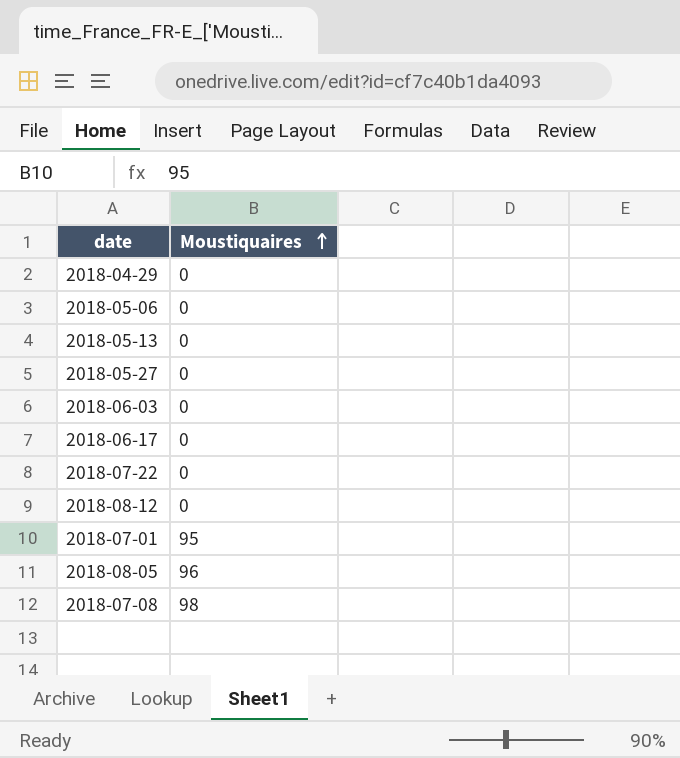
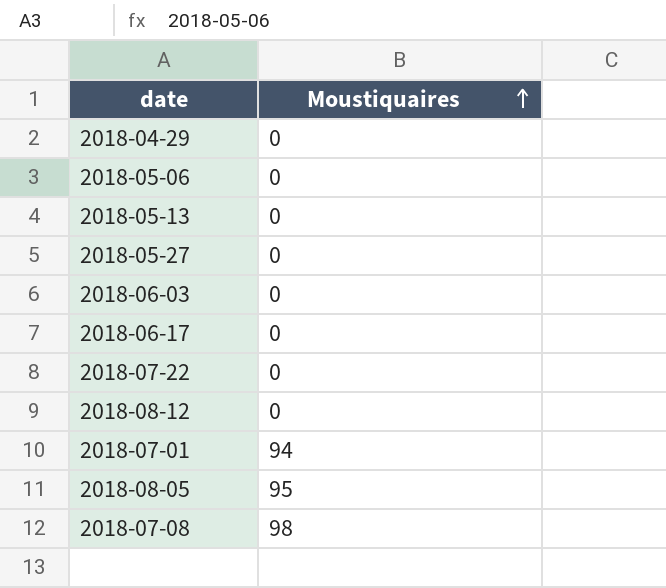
2018-07-01 | Moustiquaires: 95 -> 94
2018-08-05 | Moustiquaires: 96 -> 95

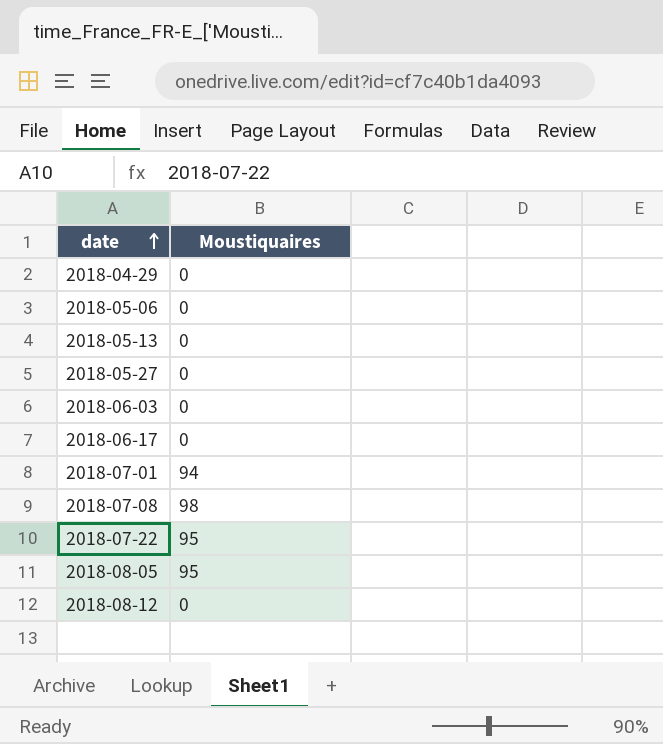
row order: Moustiquaires ascending -> date ascending
2018-07-22 | Moustiquaires: 0 -> 95

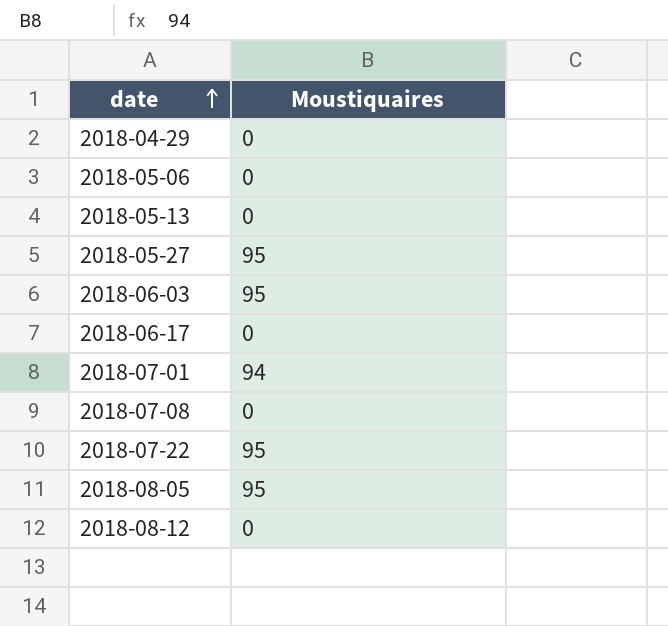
2018-05-27 | Moustiquaires: 0 -> 95
2018-06-03 | Moustiquaires: 0 -> 95
2018-07-08 | Moustiquaires: 98 -> 0

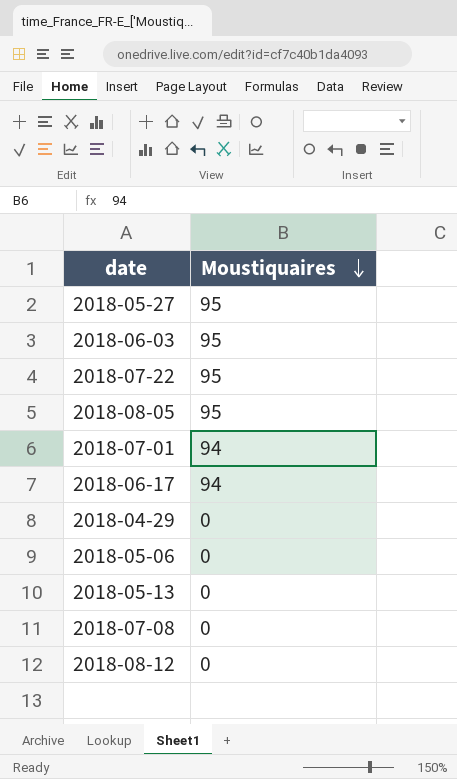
row order: date ascending -> Moustiquaires descending
2018-06-17 | Moustiquaires: 0 -> 94

